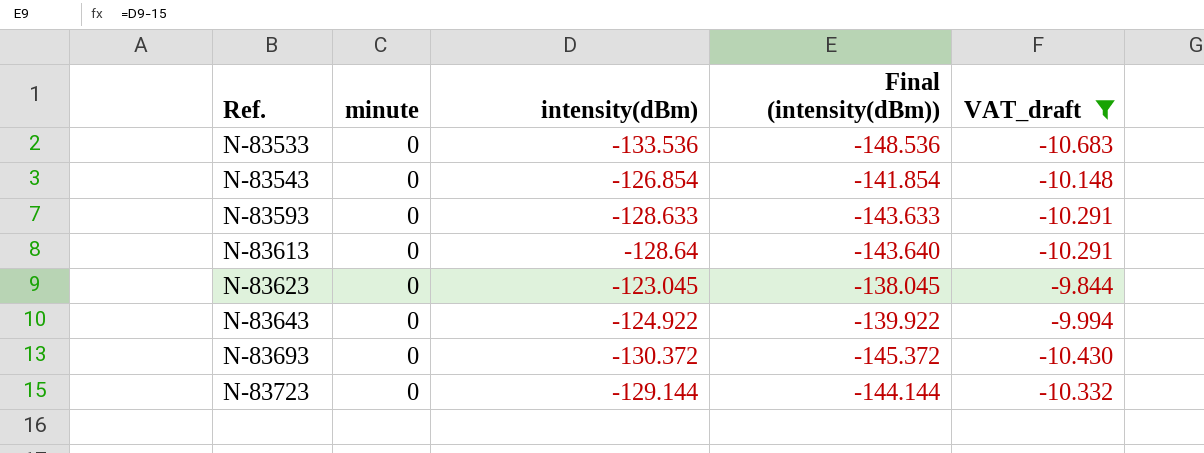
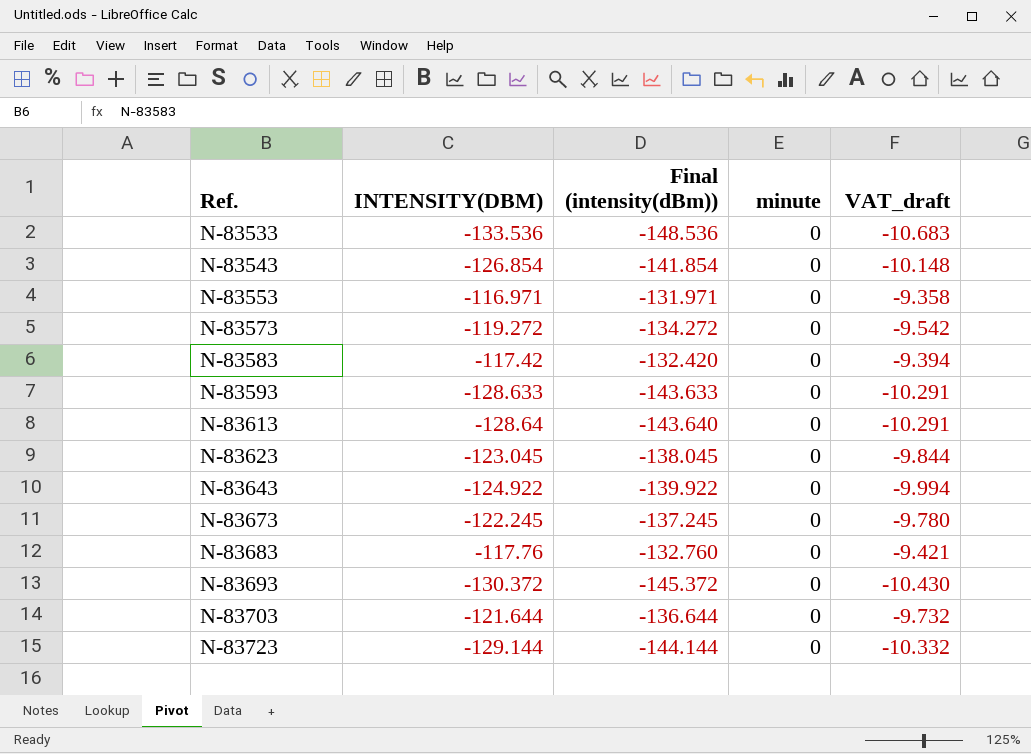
filter: VAT_draft <= -9.844 -> none
column name: intensity(dBm) -> INTENSITY(DBM)
column minute | position: 2 -> 4

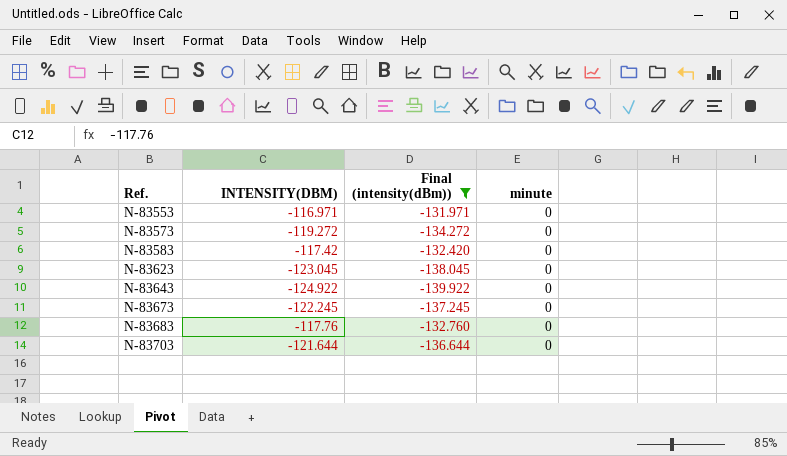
filter: none -> Final (intensity(dBm)) >= -139.922
column VAT_draft | formula: [INTENSITY(DBM)] * 0.08 -> none

